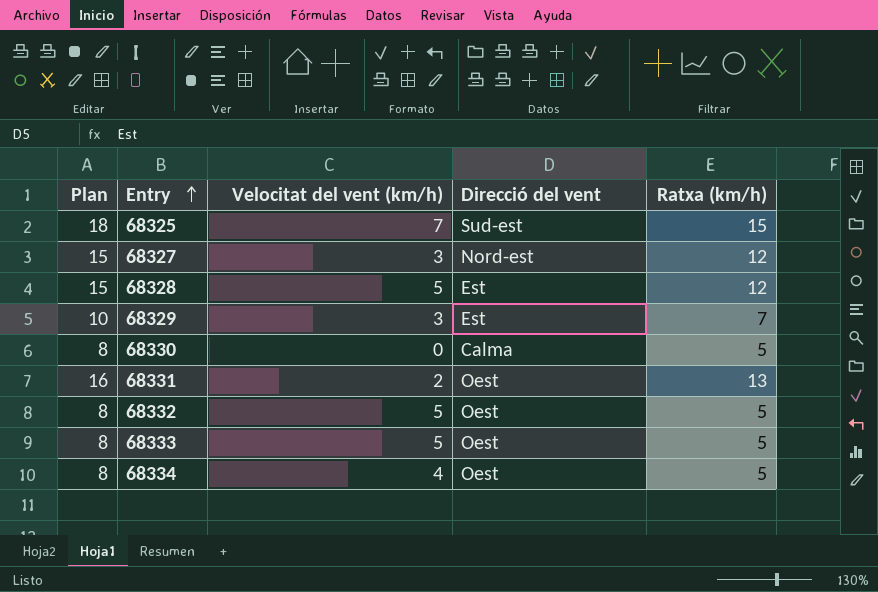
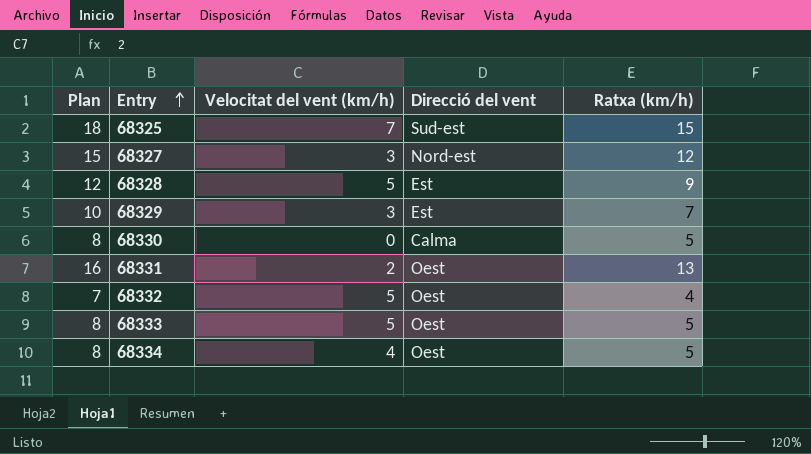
68328 | Plan: 15 -> 12
68328 | Ratxa (km/h): 12 -> 9
68332 | Plan: 8 -> 7
68332 | Ratxa (km/h): 5 -> 4

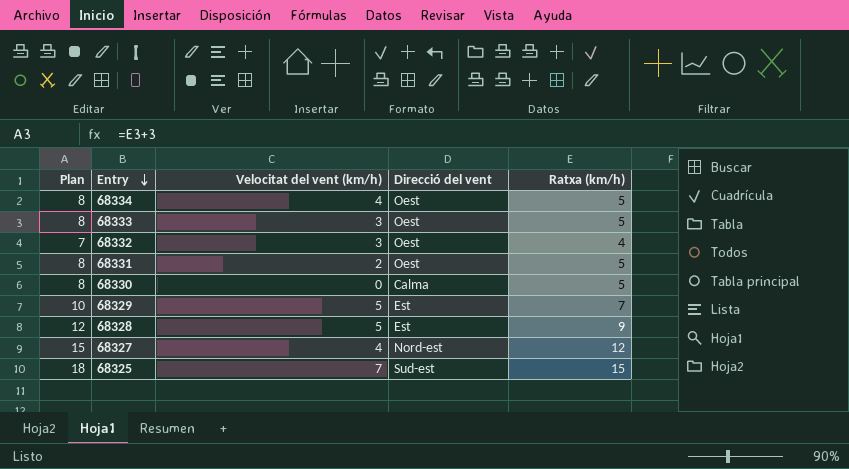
row order: Entry ascending -> Entry descending
68333 | Velocitat del vent (km/h): 5 -> 3
68332 | Velocitat del vent (km/h): 5 -> 3
68331 | Plan: 16 -> 8
68331 | Ratxa (km/h): 13 -> 5
68329 | Velocitat del vent (km/h): 3 -> 5
68327 | Velocitat del vent (km/h): 3 -> 4

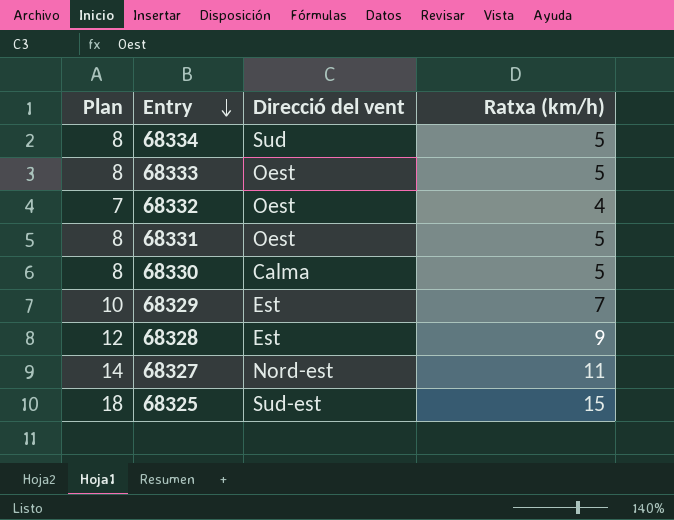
column Velocitat del vent (km/h) | position: 3 -> none
68334 | Direcció del vent: Oest -> Sud
68327 | Plan: 15 -> 14
68327 | Ratxa (km/h): 12 -> 11

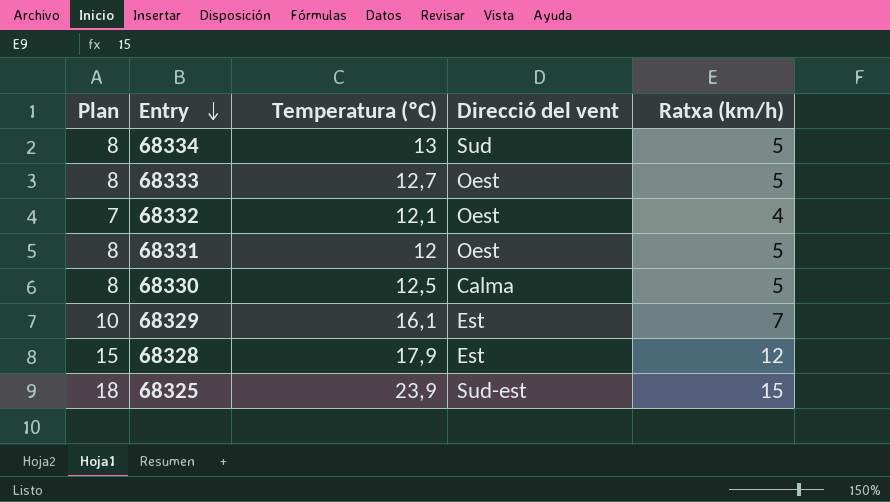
column Temperatura (ºC) | position: none -> 3
row 68327: 14 | Nord-est | 11 -> none
68328 | Plan: 12 -> 15
68328 | Ratxa (km/h): 9 -> 12

